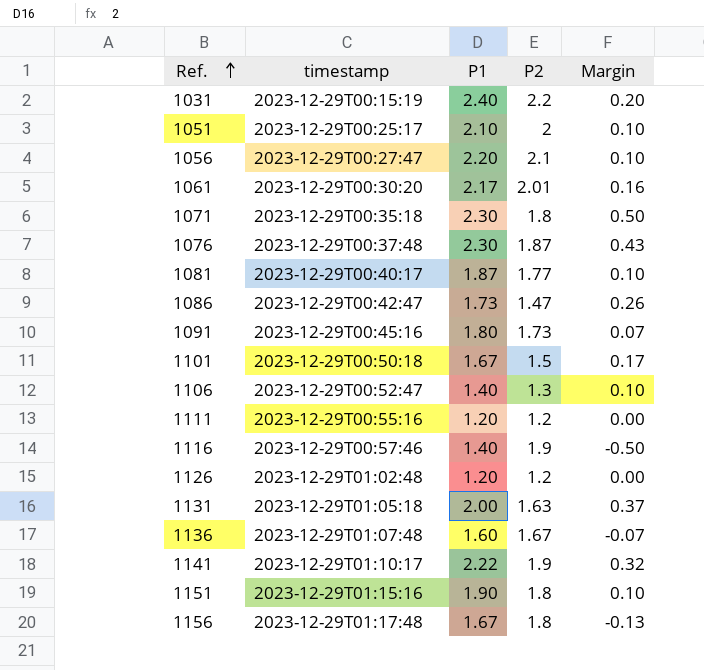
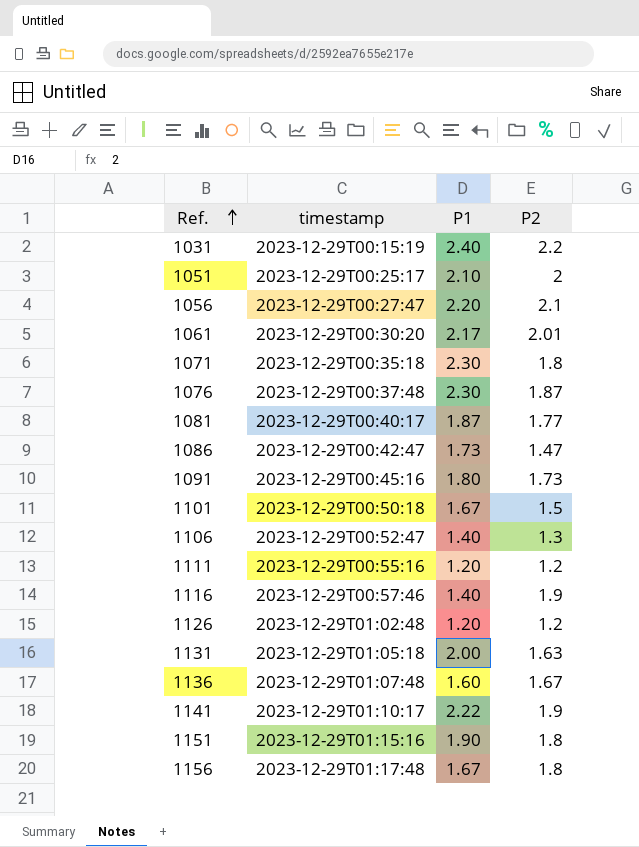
column Margin | formula: [P1] - [P2] -> none

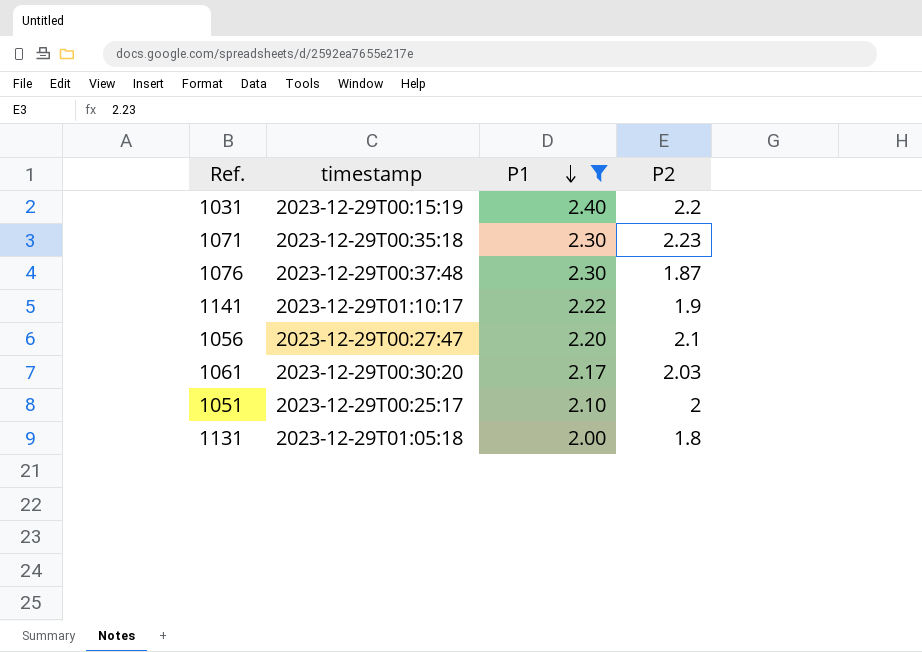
filter: none -> P1 >= 2.00
row order: Ref. ascending -> P1 descending
1071 | P2: 1.8 -> 2.23
1061 | P2: 2.01 -> 2.03
1131 | P2: 1.63 -> 1.8

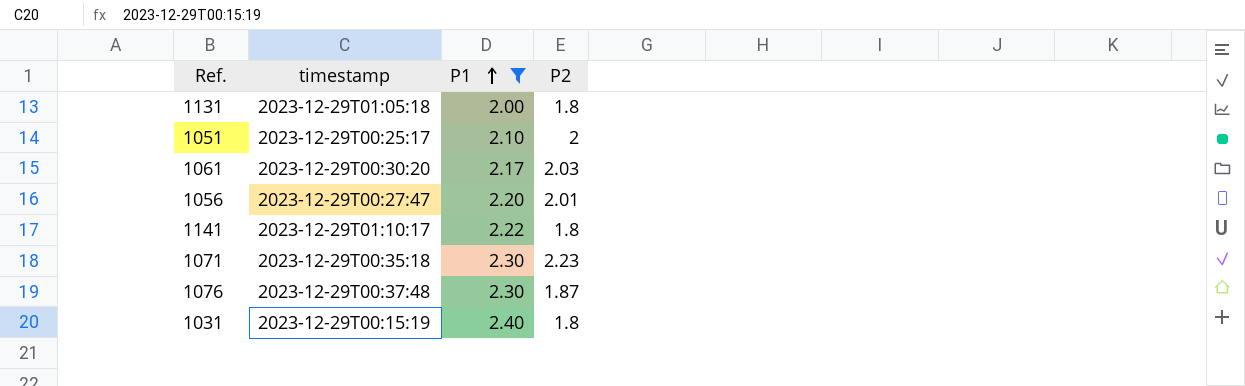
row order: P1 descending -> P1 ascending
1056 | P2: 2.1 -> 2.01
1141 | P2: 1.9 -> 1.8
1031 | P2: 2.2 -> 1.8

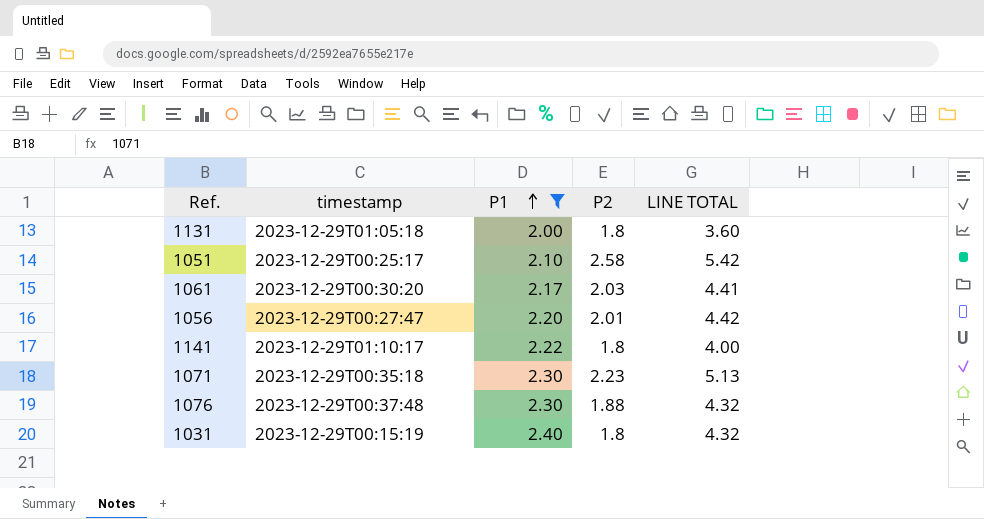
column LINE TOTAL | formula: none -> [P1] * [P2]
1051 | P2: 2 -> 2.58
1076 | P2: 1.87 -> 1.88

